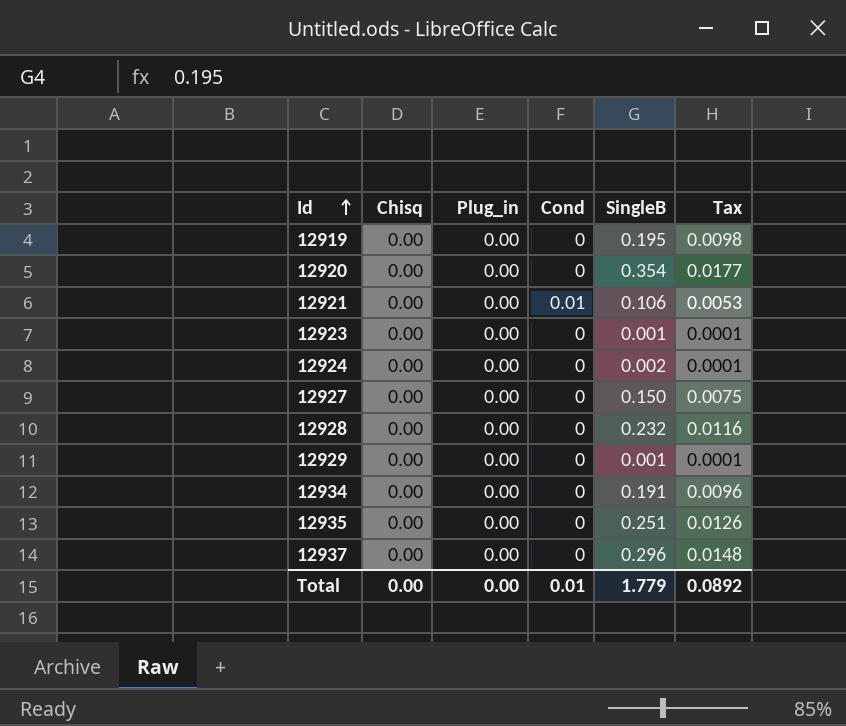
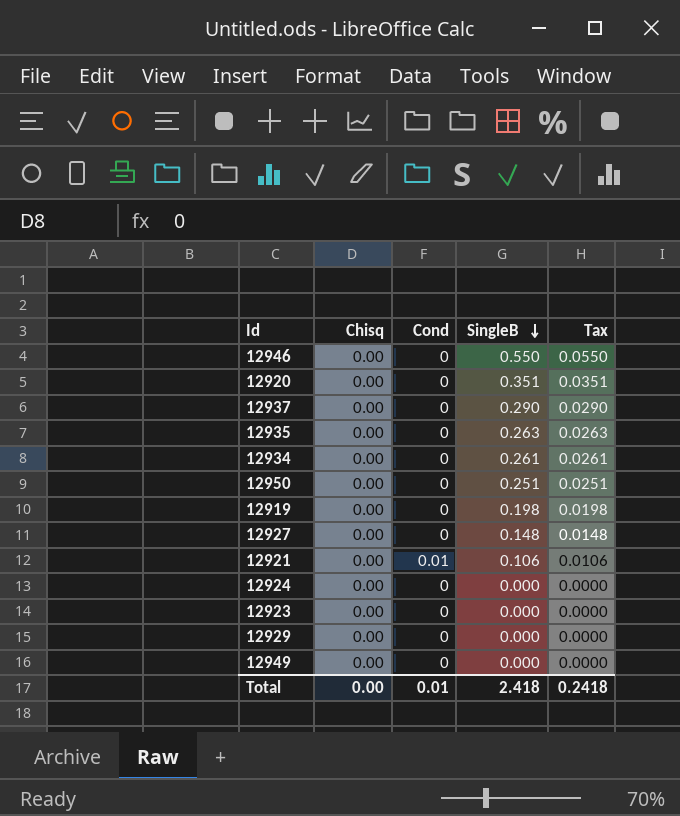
row order: Id ascending -> SingleB descending
column Plug_in | position: 3 -> none
column Tax | formula: [SingleB] * 0.05 -> [SingleB] * 0.1
row 12928: 0.00 | 0.00 | 0 | 0.232 | 0.0116 -> none
row 12946: none -> 0.00 | 0 | 0.550 | 0.0550
12920 | SingleB: 0.354 -> 0.351
12937 | SingleB: 0.296 -> 0.290
12935 | SingleB: 0.251 -> 0.263
12934 | SingleB: 0.191 -> 0.261
row 12950: none -> 0.00 | 0 | 0.251 | 0.0251
12919 | SingleB: 0.195 -> 0.198
12927 | SingleB: 0.150 -> 0.148
12924 | SingleB: 0.002 -> 0.000
12923 | SingleB: 0.001 -> 0.000
12929 | SingleB: 0.001 -> 0.000
row 12949: none -> 0.00 | 0 | 0.000 | 0.0000
Total | SingleB: 1.779 -> 2.418
Total | Tax: 0.0892 -> 0.2418

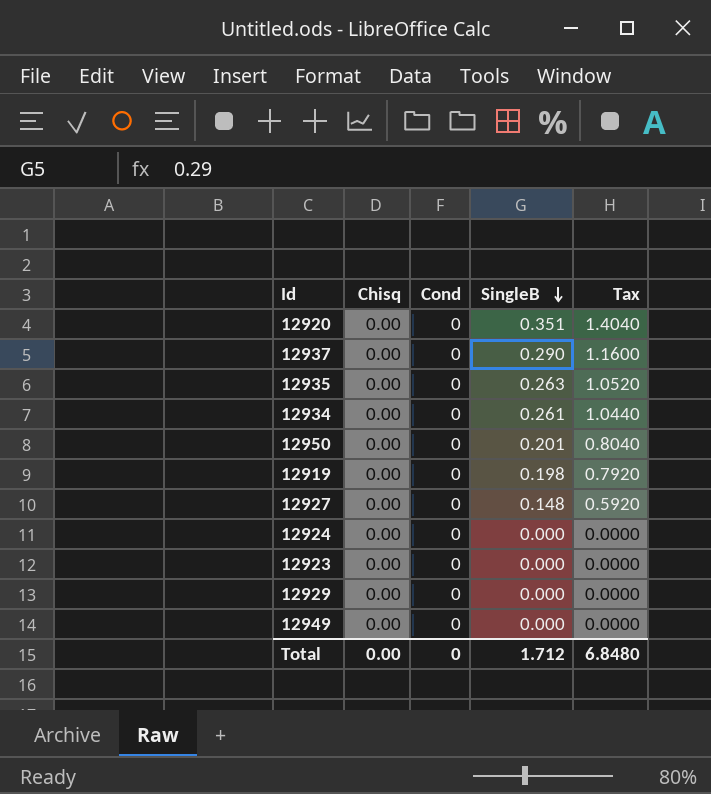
column Tax | formula: [SingleB] * 0.1 -> [SingleB] * 4
row 12946: 0.00 | 0 | 0.550 | 0.0550 -> none
row 12921: 0.00 | 0.01 | 0.106 | 0.0106 -> none
12950 | SingleB: 0.251 -> 0.201
Total | Cond: 0.01 -> 0
Total | SingleB: 2.418 -> 1.712
Total | Tax: 0.2418 -> 6.8480

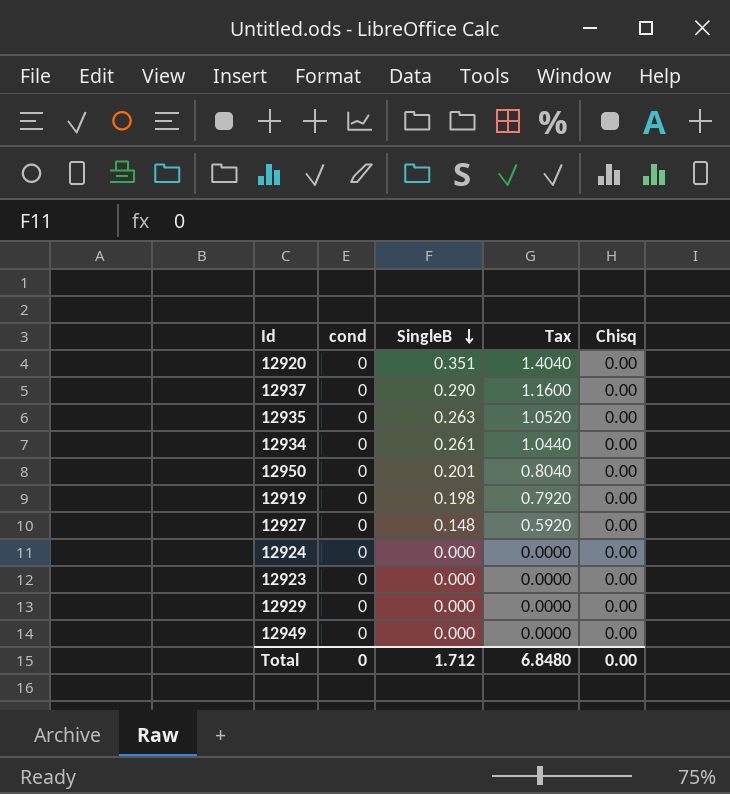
column name: Cond -> cond
column Chisq | position: 2 -> 5

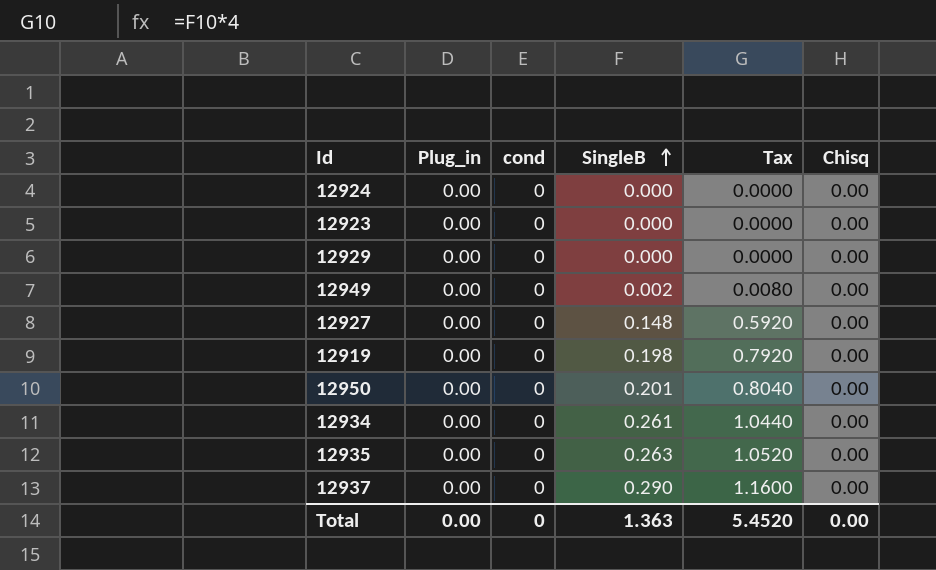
row order: SingleB descending -> SingleB ascending
column Plug_in | position: none -> 2
row 12920: 0 | 0.351 | 1.4040 | 0.00 -> none
12949 | SingleB: 0.000 -> 0.002
12949 | Tax: 0.0000 -> 0.0080
Total | SingleB: 1.712 -> 1.363
Total | Tax: 6.8480 -> 5.4520

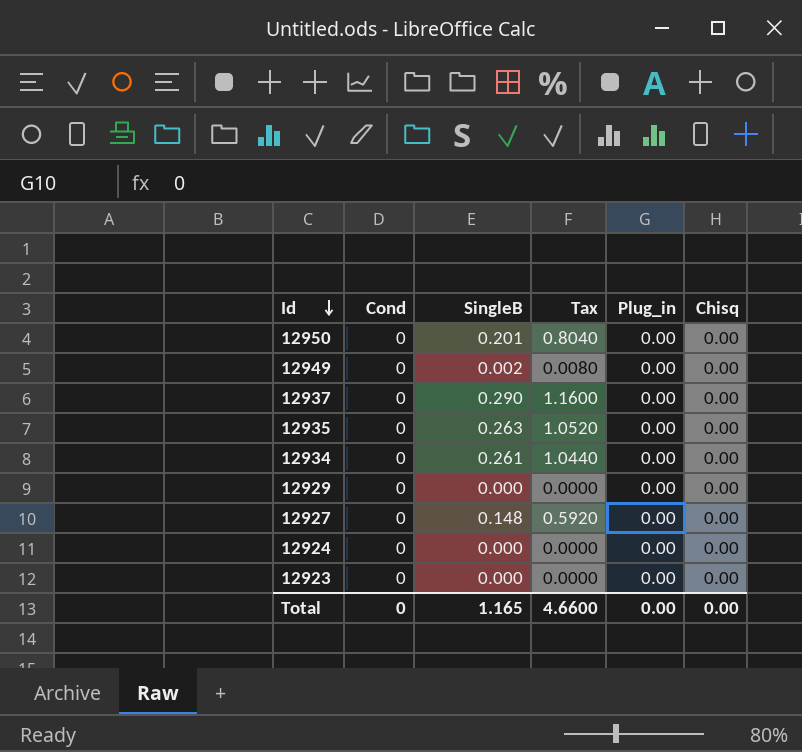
row order: SingleB ascending -> Id descending
column name: cond -> Cond
column Plug_in | position: 2 -> 5
row 12919: 0.00 | 0 | 0.198 | 0.7920 | 0.00 -> none
Total | SingleB: 1.363 -> 1.165
Total | Tax: 5.4520 -> 4.6600

